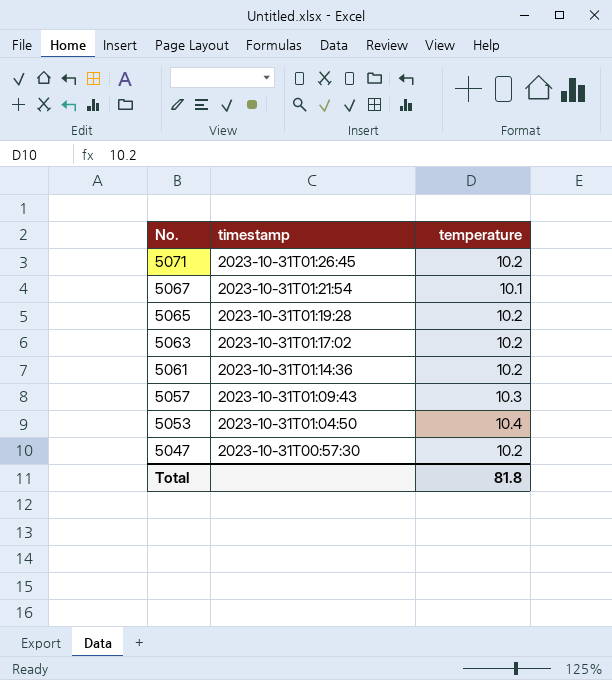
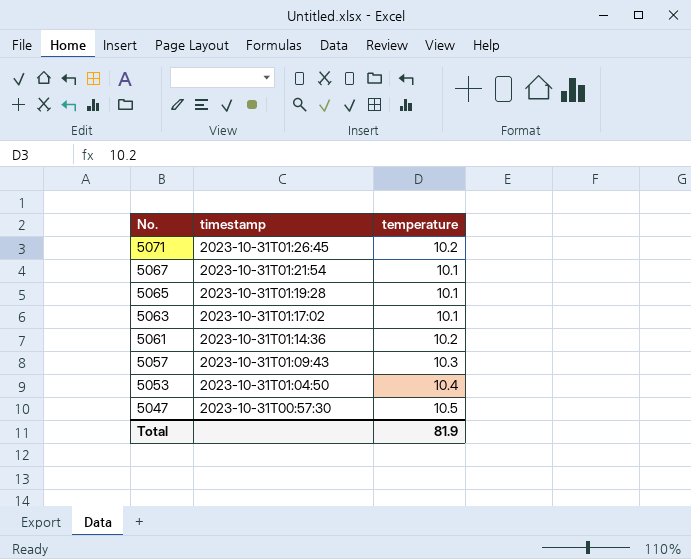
5065 | temperature: 10.2 -> 10.1
5063 | temperature: 10.2 -> 10.1
5047 | temperature: 10.2 -> 10.5
Total | temperature: 81.8 -> 81.9

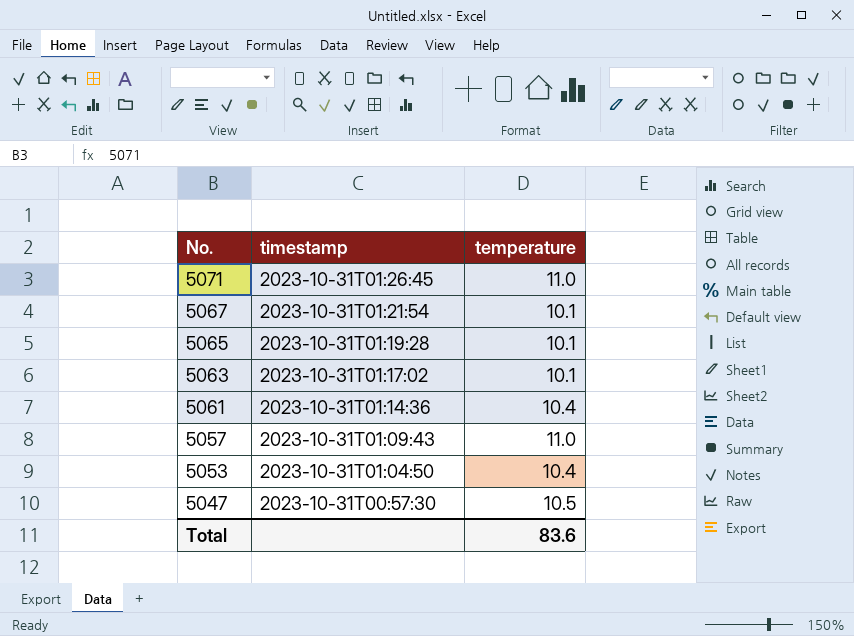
5071 | temperature: 10.2 -> 11.0
5061 | temperature: 10.2 -> 10.4
5057 | temperature: 10.3 -> 11.0
Total | temperature: 81.9 -> 83.6

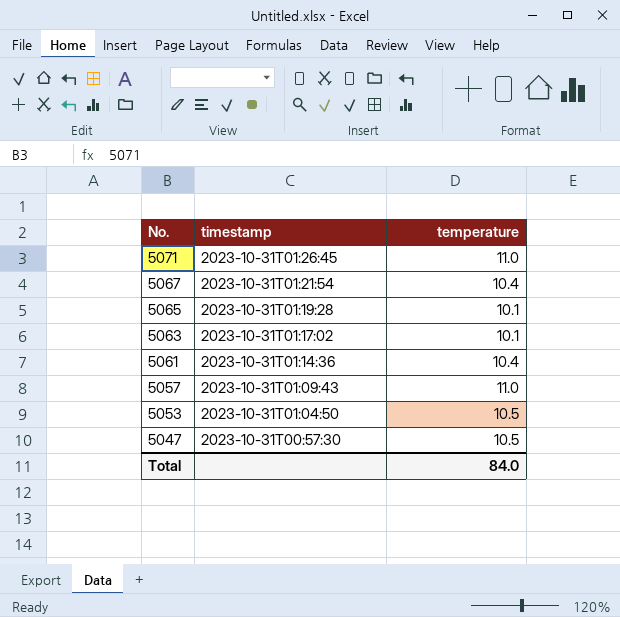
5067 | temperature: 10.1 -> 10.4
5053 | temperature: 10.4 -> 10.5
Total | temperature: 83.6 -> 84.0

